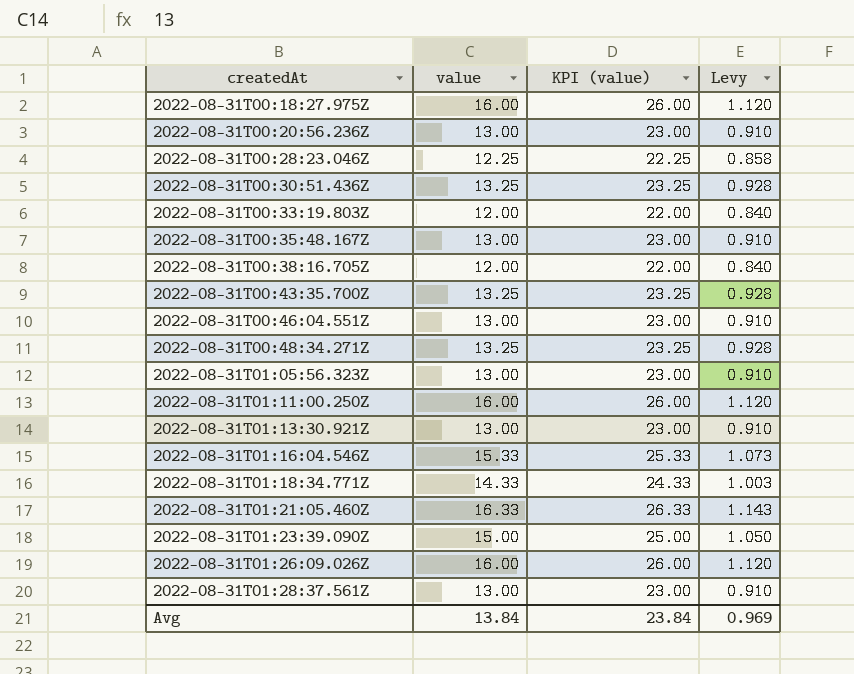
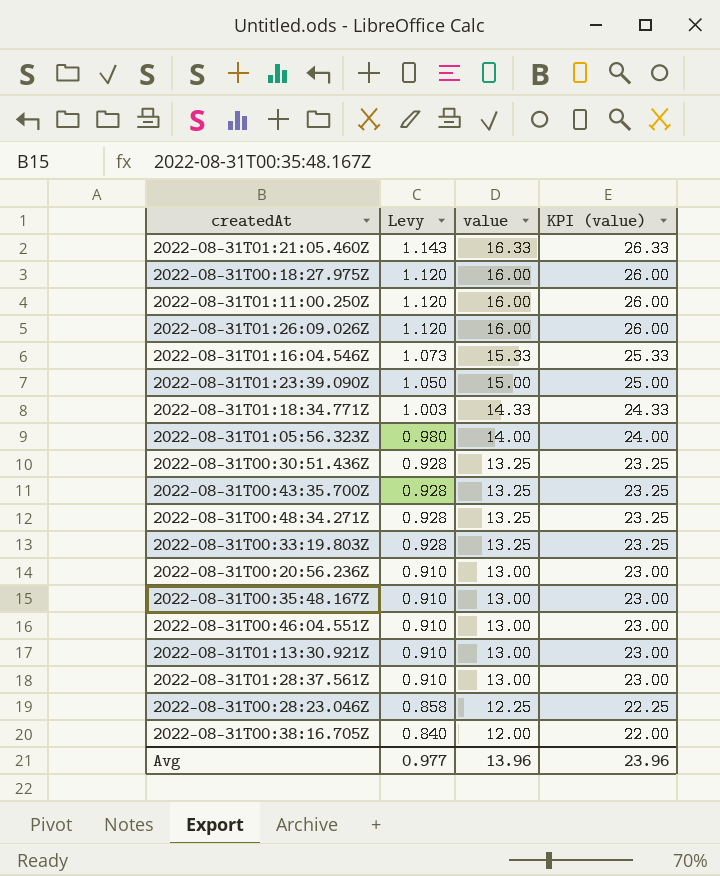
row order: createdAt ascending -> Levy descending
column Levy | position: 4 -> 2
2022-08-31T01:05:56.323Z | Levy: 0.910 -> 0.980
2022-08-31T01:05:56.323Z | value: 13.00 -> 14.00
2022-08-31T01:05:56.323Z | KPI (value): 23.00 -> 24.00
2022-08-31T00:33:19.803Z | Levy: 0.840 -> 0.928
2022-08-31T00:33:19.803Z | value: 12.00 -> 13.25
2022-08-31T00:33:19.803Z | KPI (value): 22.00 -> 23.25
Avg | Levy: 0.969 -> 0.977
Avg | value: 13.84 -> 13.96
Avg | KPI (value): 23.84 -> 23.96

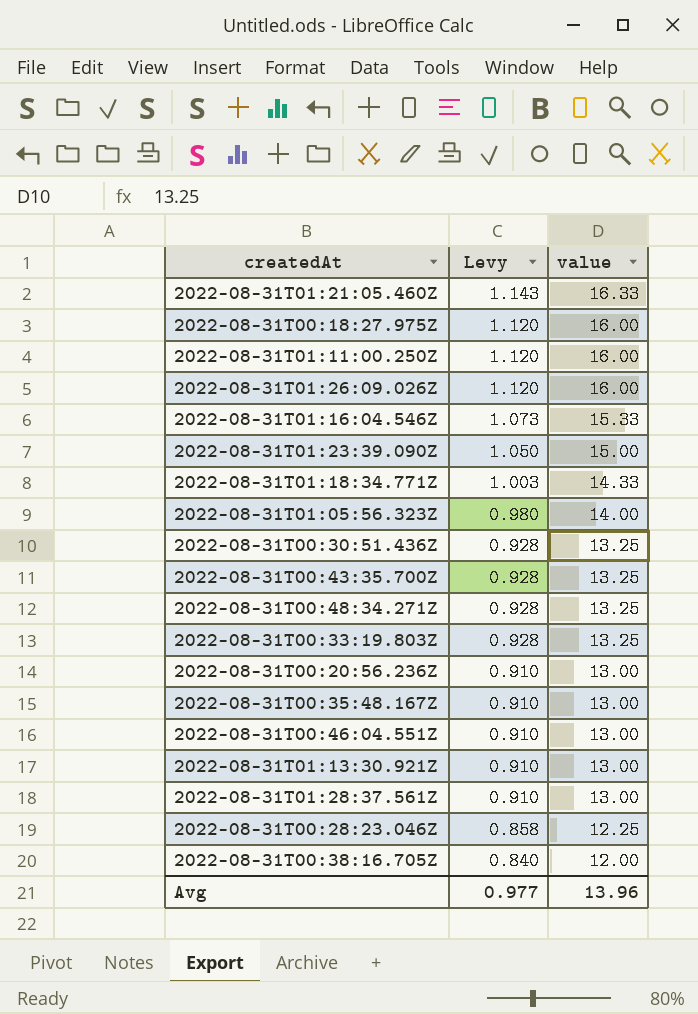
column KPI (value) | formula: [value] + 10 -> none

